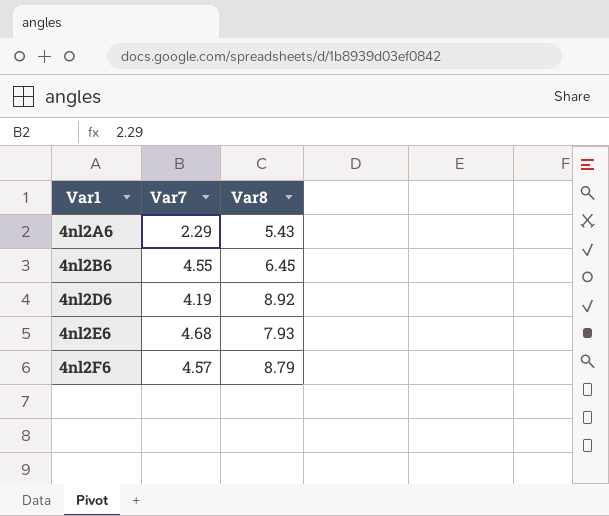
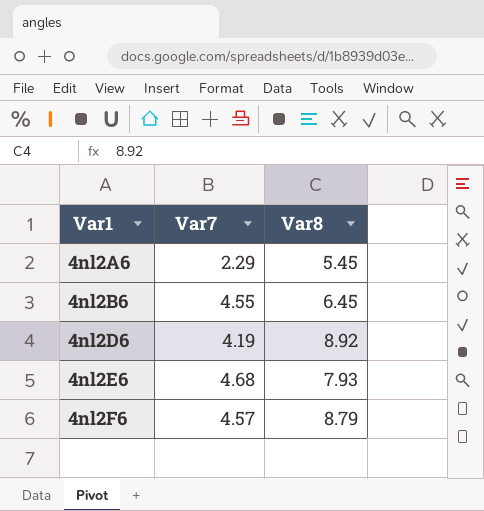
4nl2A6 | Var8: 5.43 -> 5.45

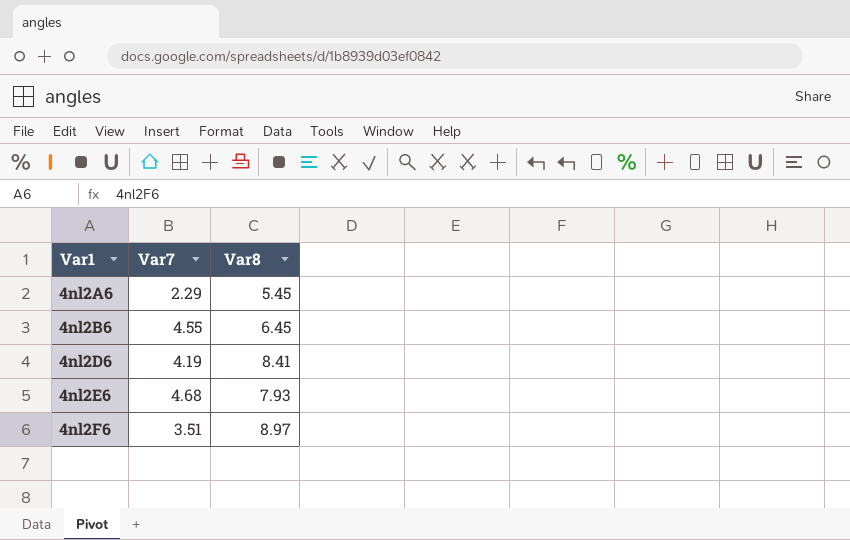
4nl2D6 | Var8: 8.92 -> 8.41
4nl2F6 | Var7: 4.57 -> 3.51
4nl2F6 | Var8: 8.79 -> 8.97

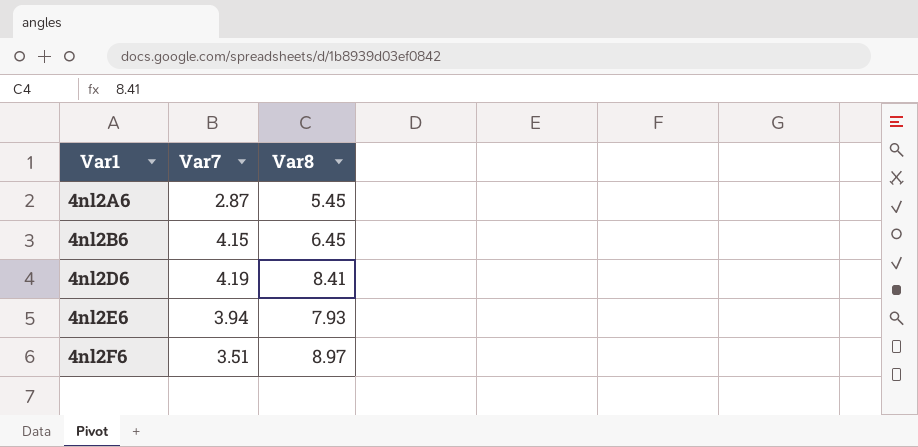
4nl2A6 | Var7: 2.29 -> 2.87
4nl2B6 | Var7: 4.55 -> 4.15
4nl2E6 | Var7: 4.68 -> 3.94

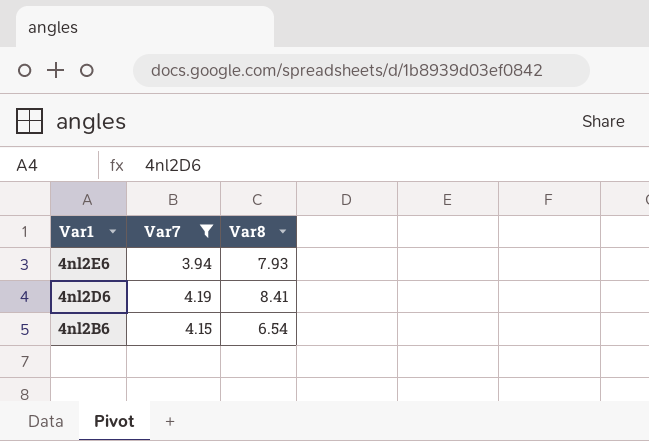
filter: none -> Var7 >= 3.94
row order: Var1 ascending -> Var1 descending
4nl2B6 | Var8: 6.45 -> 6.54

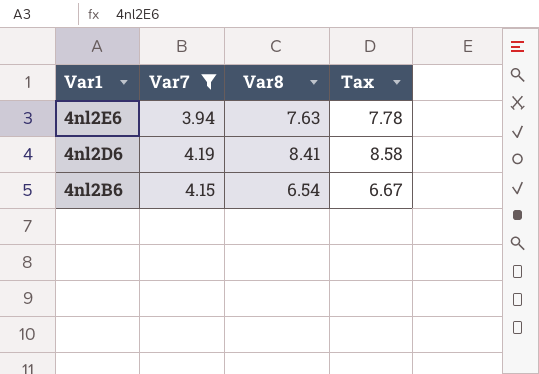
column Tax | formula: none -> [Var8] * 1.02
4nl2E6 | Var8: 7.93 -> 7.63

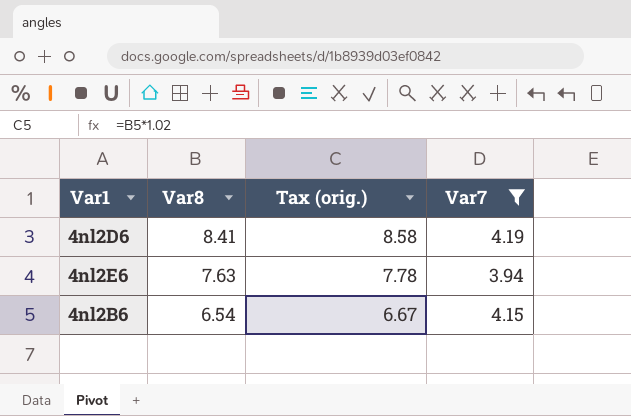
row order: Var1 descending -> Var8 descending
column name: Tax -> Tax (orig.)
column Var7 | position: 2 -> 4

